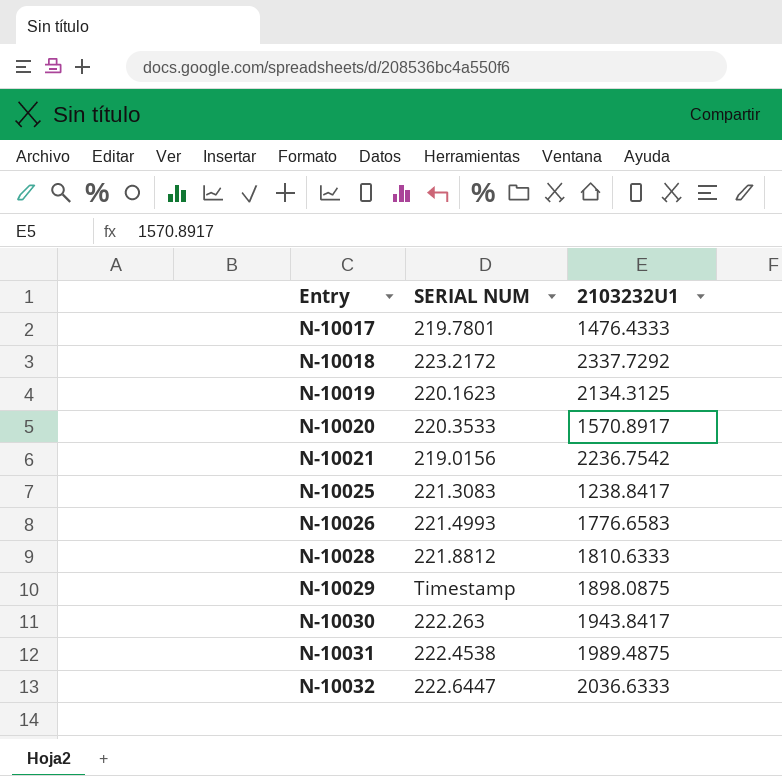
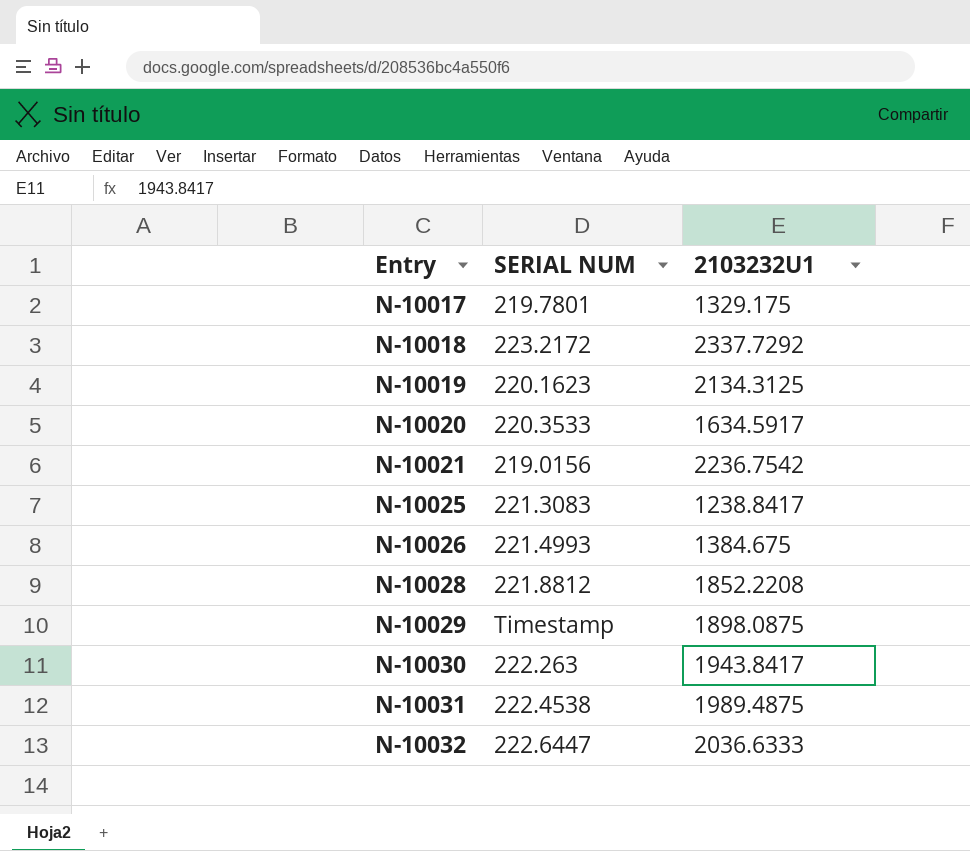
N-10017 | 2103232U1: 1476.4333 -> 1329.175
N-10020 | 2103232U1: 1570.8917 -> 1634.5917
N-10026 | 2103232U1: 1776.6583 -> 1384.675
N-10028 | 2103232U1: 1810.6333 -> 1852.2208

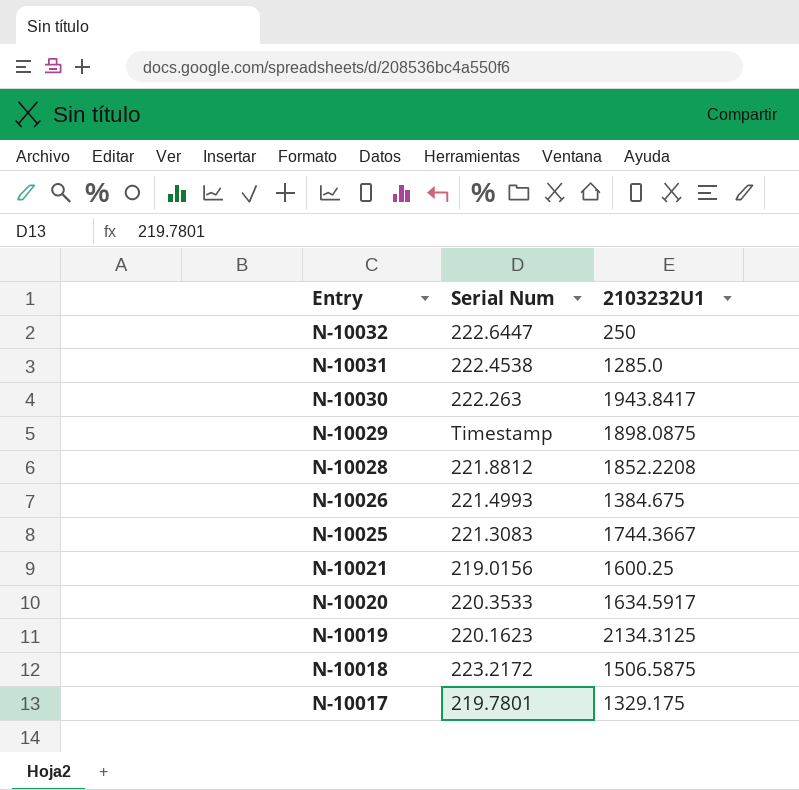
row order: Entry ascending -> Entry descending
column name: SERIAL NUM -> Serial Num
N-10032 | 2103232U1: 2036.6333 -> 250
N-10031 | 2103232U1: 1989.4875 -> 1285.0
N-10025 | 2103232U1: 1238.8417 -> 1744.3667
N-10021 | 2103232U1: 2236.7542 -> 1600.25
N-10018 | 2103232U1: 2337.7292 -> 1506.5875

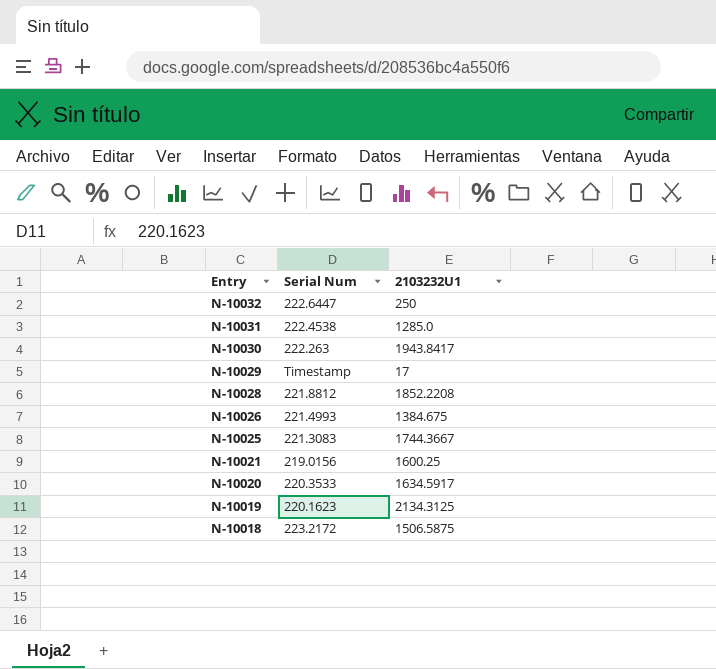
row N-10017: 219.7801 | 1329.175 -> none
N-10029 | 2103232U1: 1898.0875 -> 17

